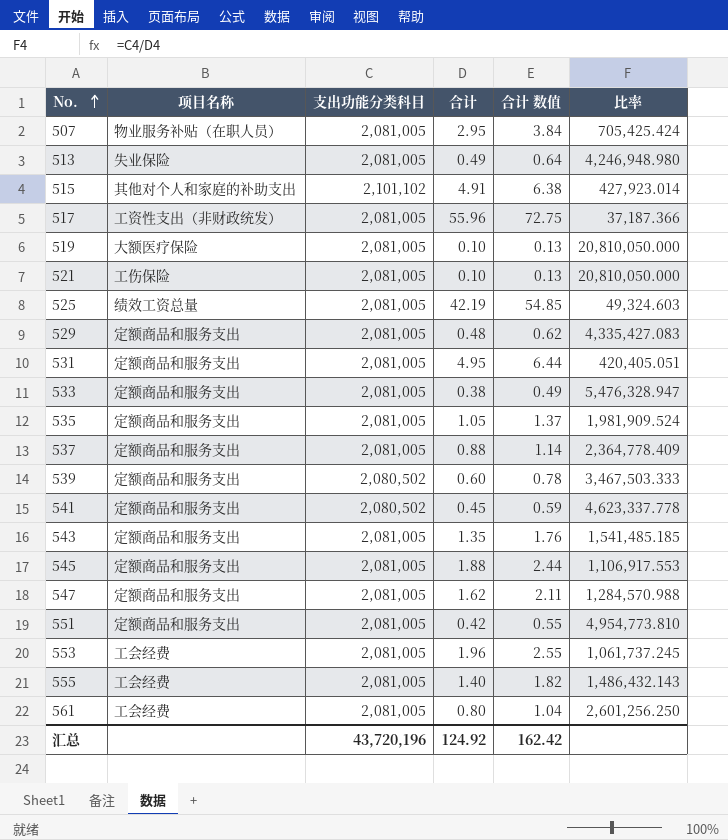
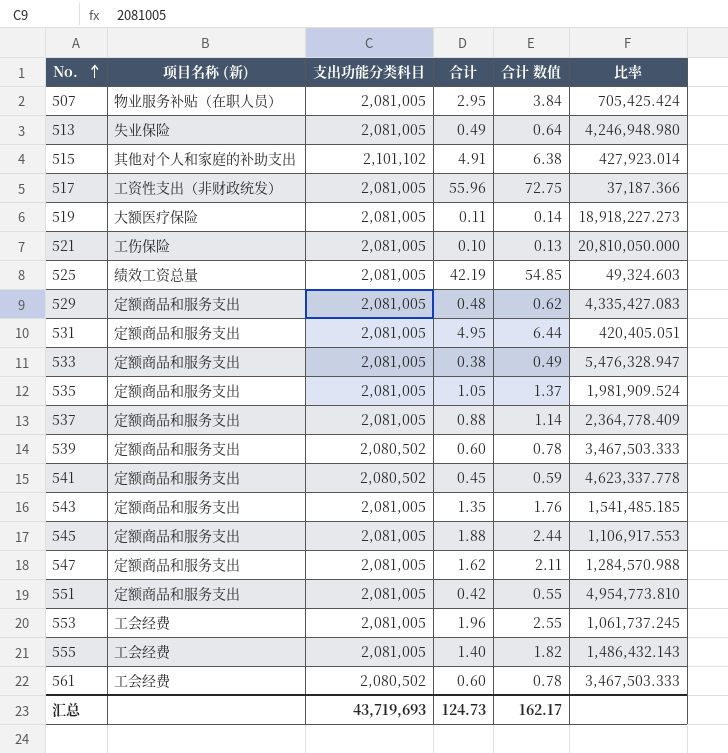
column name: 项目名称 -> 项目名称 (新)
519 | 合计: 0.10 -> 0.11
519 | 合计 数值: 0.13 -> 0.14
519 | 比率: 20,810,050.000 -> 18,918,227.273
561 | 支出功能分类科目: 2,081,005 -> 2,080,502
561 | 合计: 0.80 -> 0.60
561 | 合计 数值: 1.04 -> 0.78
561 | 比率: 2,601,256.250 -> 3,467,503.333
汇总 | 支出功能分类科目: 43,720,196 -> 43,719,693
汇总 | 合计: 124.92 -> 124.73
汇总 | 合计 数值: 162.42 -> 162.17

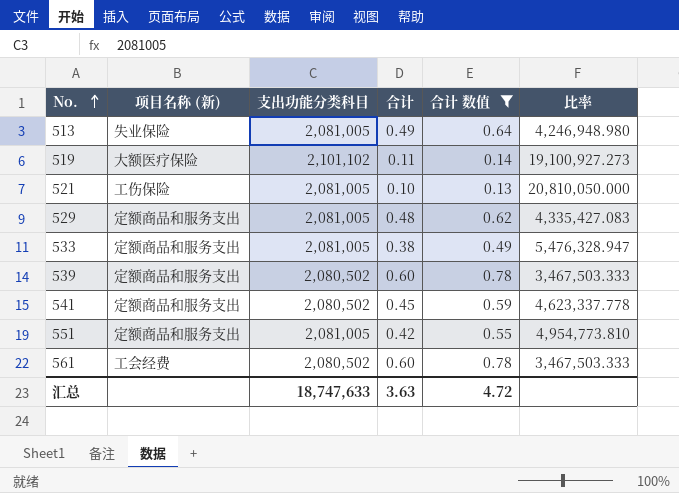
filter: none -> 合计 数值 <= 0.78
519 | 支出功能分类科目: 2,081,005 -> 2,101,102
519 | 比率: 18,918,227.273 -> 19,100,927.273
汇总 | 支出功能分类科目: 43,719,693 -> 18,747,633
汇总 | 合计: 124.73 -> 3.63
汇总 | 合计 数值: 162.17 -> 4.72

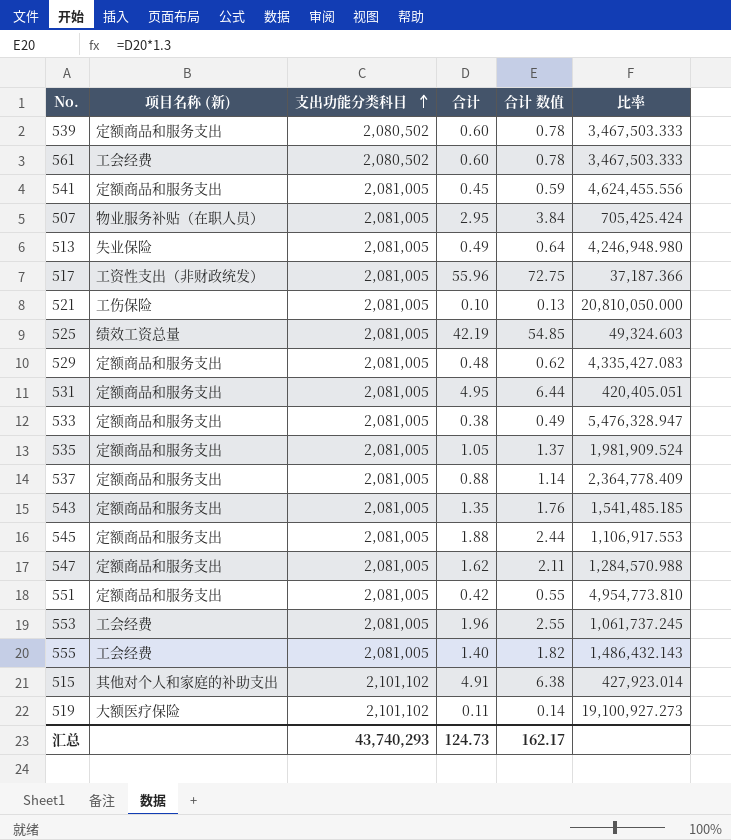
filter: 合计 数值 <= 0.78 -> none
row order: No. ascending -> 支出功能分类科目 ascending
541 | 支出功能分类科目: 2,080,502 -> 2,081,005
541 | 比率: 4,623,337.778 -> 4,624,455.556
汇总 | 支出功能分类科目: 18,747,633 -> 43,740,293
汇总 | 合计: 3.63 -> 124.73
汇总 | 合计 数值: 4.72 -> 162.17

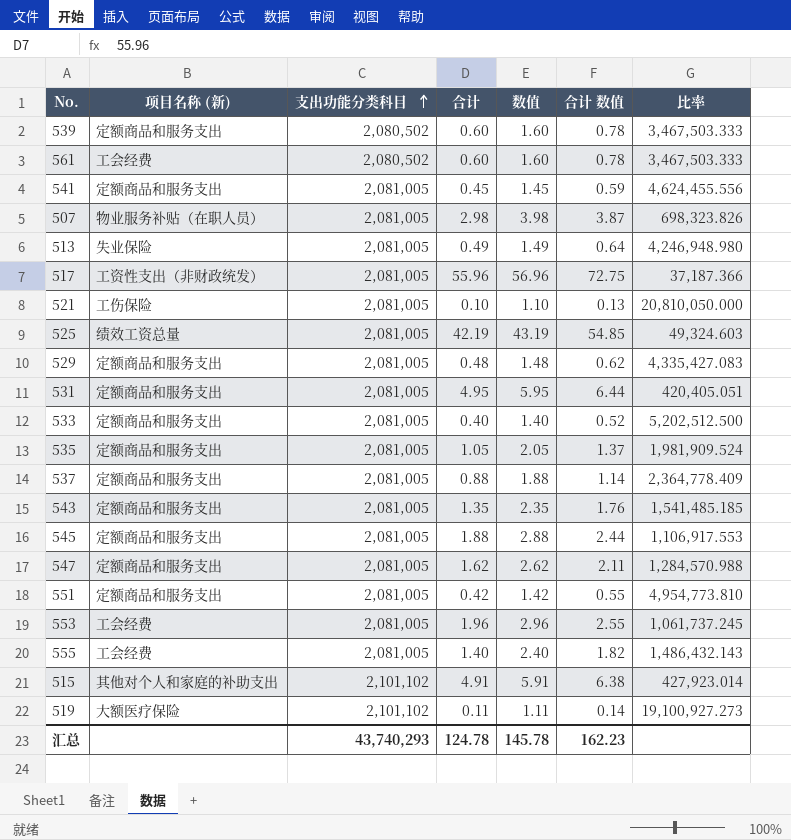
column 数值 | formula: none -> [合计] + 1
507 | 合计: 2.95 -> 2.98
507 | 合计 数值: 3.84 -> 3.87
507 | 比率: 705,425.424 -> 698,323.826
533 | 合计: 0.38 -> 0.40
533 | 合计 数值: 0.49 -> 0.52
533 | 比率: 5,476,328.947 -> 5,202,512.500
汇总 | 合计: 124.73 -> 124.78
汇总 | 合计 数值: 162.17 -> 162.23

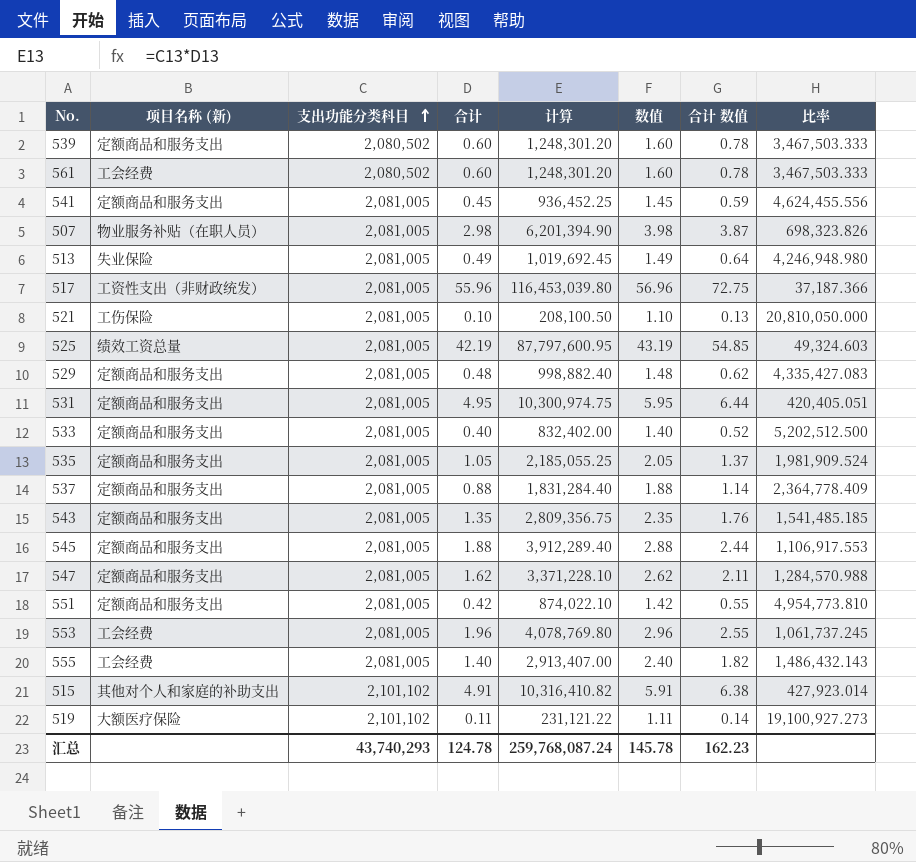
column 计算 | formula: none -> [支出功能分类科目] * [合计]

